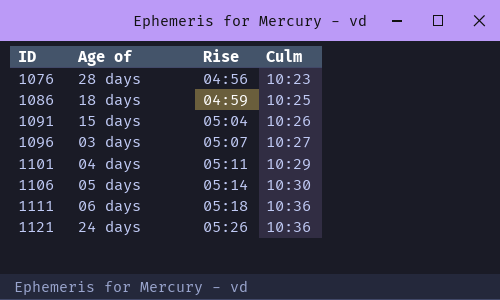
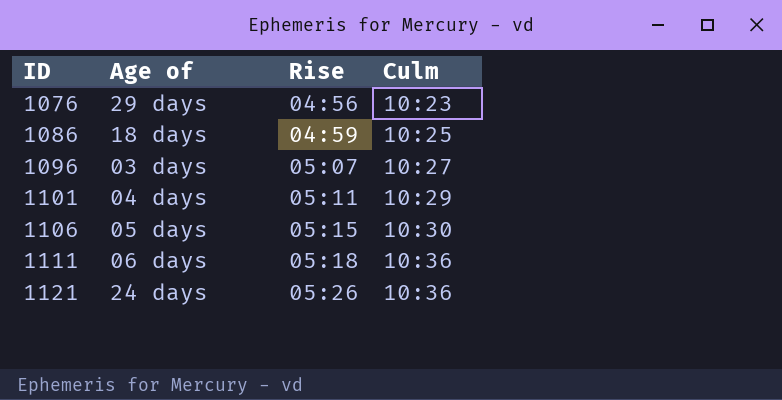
row 1091: 15 days | 05:04 | 10:26 -> none
1076 | Age of: 28 days -> 29 days
1106 | Rise: 05:14 -> 05:15

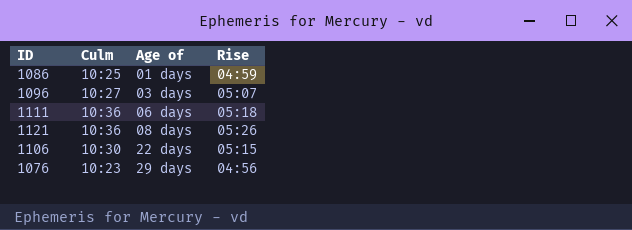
row order: ID ascending -> Age of ascending
column Culm | position: 4 -> 2
row 1101: 04 days | 05:11 | 10:29 -> none
1086 | Age of: 18 days -> 01 days
1121 | Age of: 24 days -> 08 days
1106 | Age of: 05 days -> 22 days

